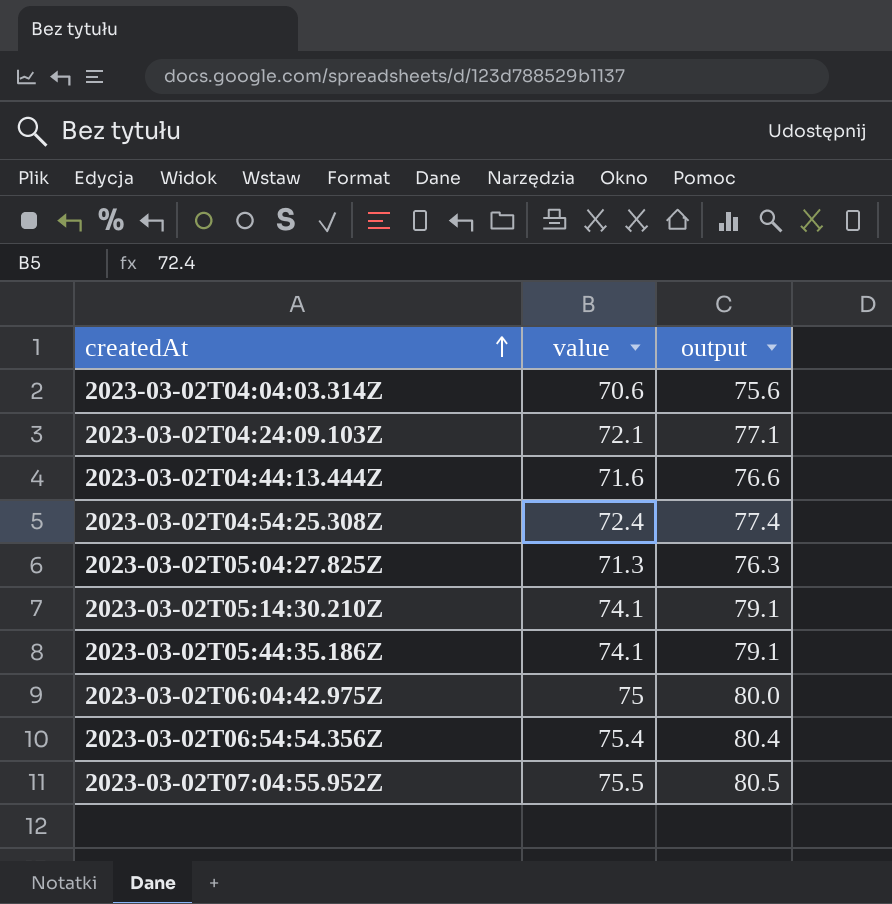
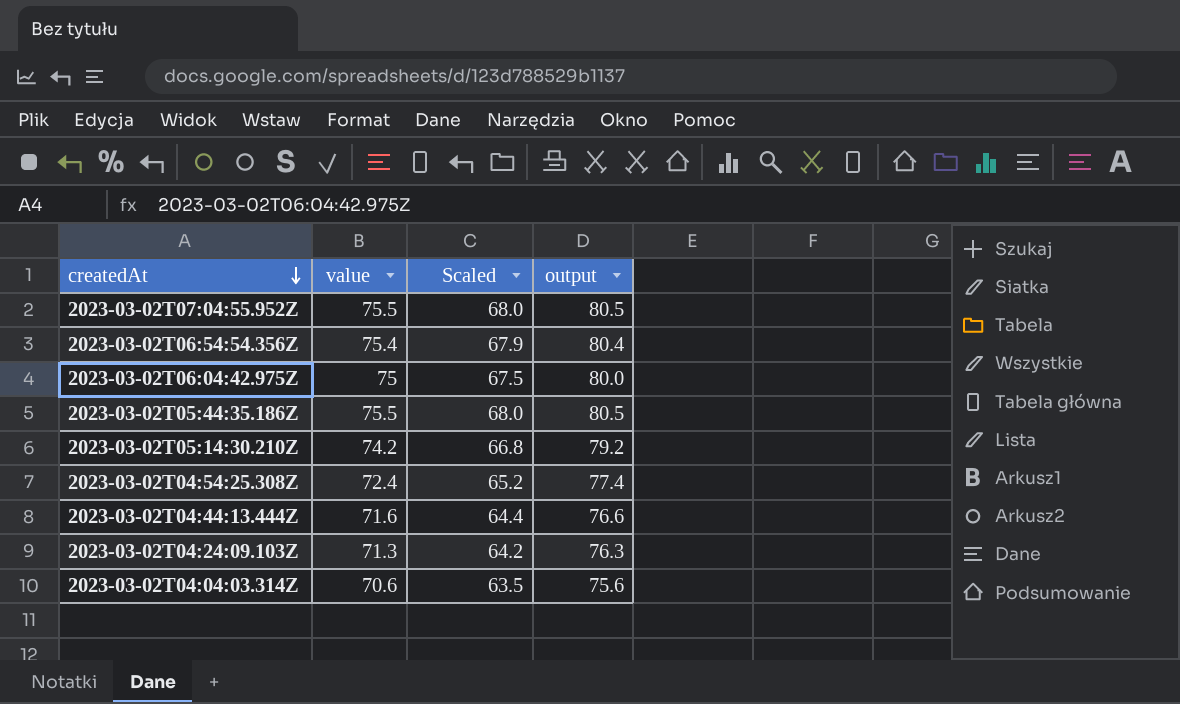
row order: createdAt ascending -> createdAt descending
column Scaled | formula: none -> [value] * 0.9
row 2023-03-02T05:04:27.825Z: 71.3 | 76.3 -> none
2023-03-02T05:44:35.186Z | value: 74.1 -> 75.5
2023-03-02T05:44:35.186Z | output: 79.1 -> 80.5
2023-03-02T05:14:30.210Z | value: 74.1 -> 74.2
2023-03-02T05:14:30.210Z | output: 79.1 -> 79.2
2023-03-02T04:24:09.103Z | value: 72.1 -> 71.3
2023-03-02T04:24:09.103Z | output: 77.1 -> 76.3

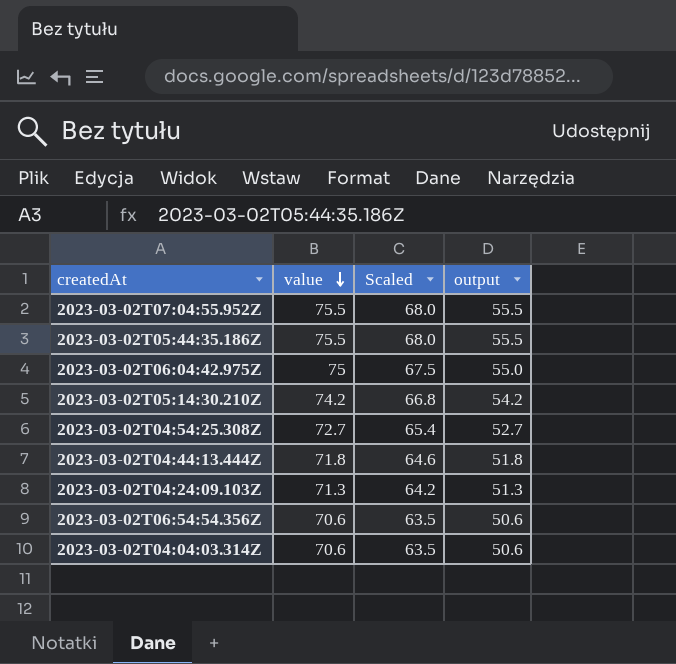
row order: createdAt descending -> value descending
column output | formula: [value] + 5 -> [value] - 20
2023-03-02T04:54:25.308Z | value: 72.4 -> 72.7
2023-03-02T04:54:25.308Z | Scaled: 65.2 -> 65.4
2023-03-02T04:44:13.444Z | value: 71.6 -> 71.8
2023-03-02T04:44:13.444Z | Scaled: 64.4 -> 64.6
2023-03-02T06:54:54.356Z | value: 75.4 -> 70.6
2023-03-02T06:54:54.356Z | Scaled: 67.9 -> 63.5

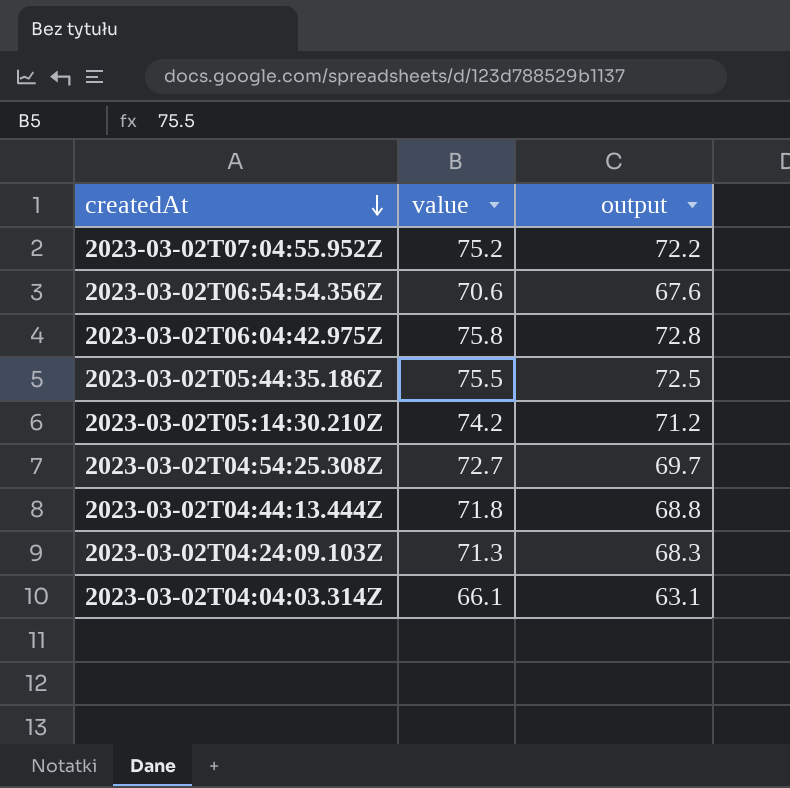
row order: value descending -> createdAt descending
column Scaled | formula: [value] * 0.9 -> none
column output | formula: [value] - 20 -> [value] - 3
2023-03-02T07:04:55.952Z | value: 75.5 -> 75.2
2023-03-02T06:04:42.975Z | value: 75 -> 75.8
2023-03-02T04:04:03.314Z | value: 70.6 -> 66.1

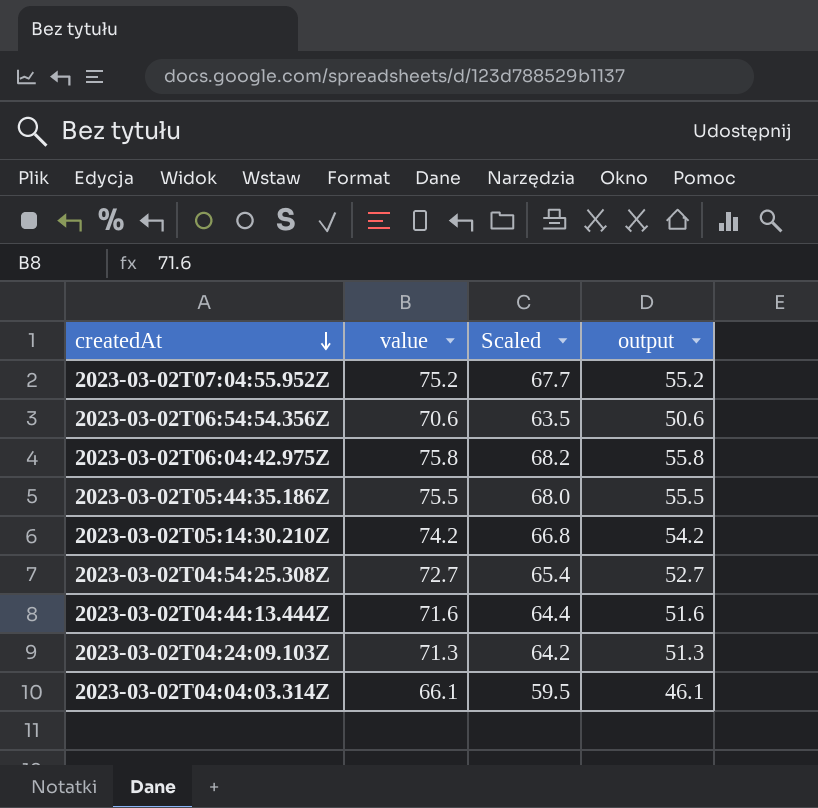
column Scaled | formula: none -> [value] * 0.9
column output | formula: [value] - 3 -> [value] - 20
2023-03-02T04:44:13.444Z | value: 71.8 -> 71.6

